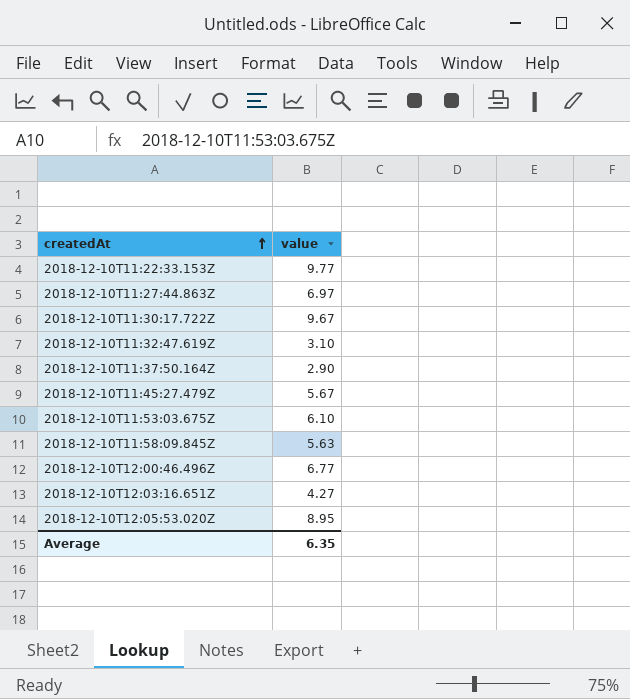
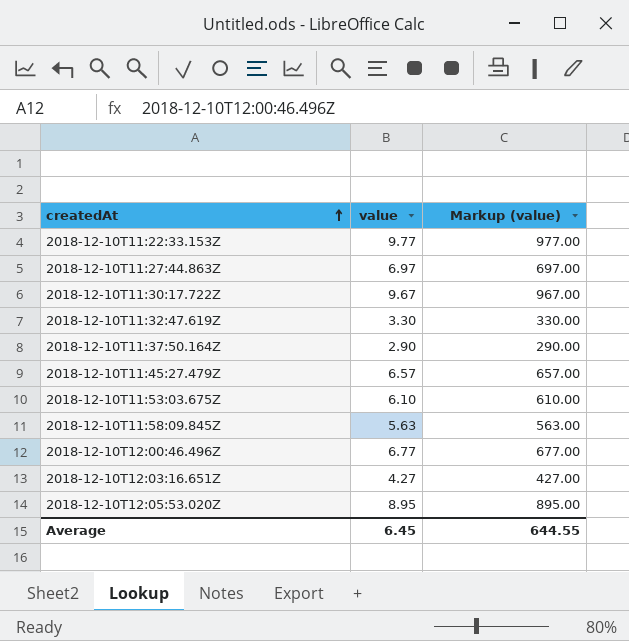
column Markup (value) | formula: none -> [value] * 100
2018-12-10T11:32:47.619Z | value: 3.10 -> 3.30
2018-12-10T11:45:27.479Z | value: 5.67 -> 6.57
Average | value: 6.35 -> 6.45

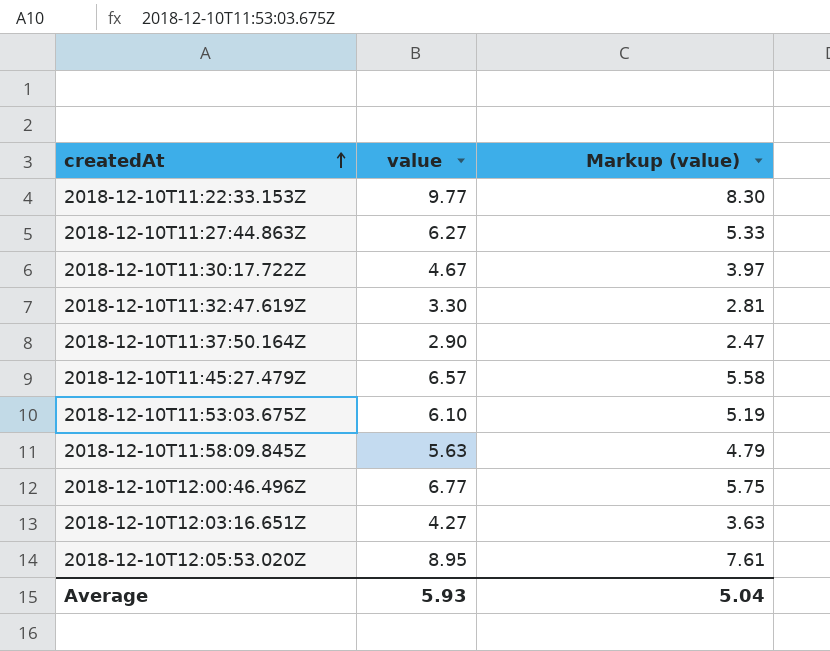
column Markup (value) | formula: [value] * 100 -> [value] * 0.85
2018-12-10T11:27:44.863Z | value: 6.97 -> 6.27
2018-12-10T11:30:17.722Z | value: 9.67 -> 4.67
Average | value: 6.45 -> 5.93
Average | Markup (value): 644.55 -> 5.04

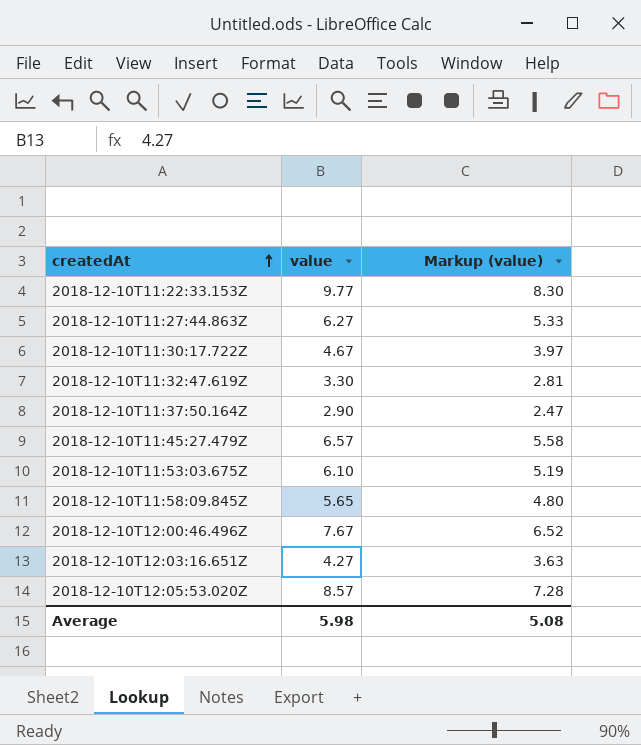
2018-12-10T11:58:09.845Z | value: 5.63 -> 5.65
2018-12-10T11:58:09.845Z | Markup (value): 4.79 -> 4.80
2018-12-10T12:00:46.496Z | value: 6.77 -> 7.67
2018-12-10T12:00:46.496Z | Markup (value): 5.75 -> 6.52
2018-12-10T12:05:53.020Z | value: 8.95 -> 8.57
2018-12-10T12:05:53.020Z | Markup (value): 7.61 -> 7.28
Average | value: 5.93 -> 5.98
Average | Markup (value): 5.04 -> 5.08

